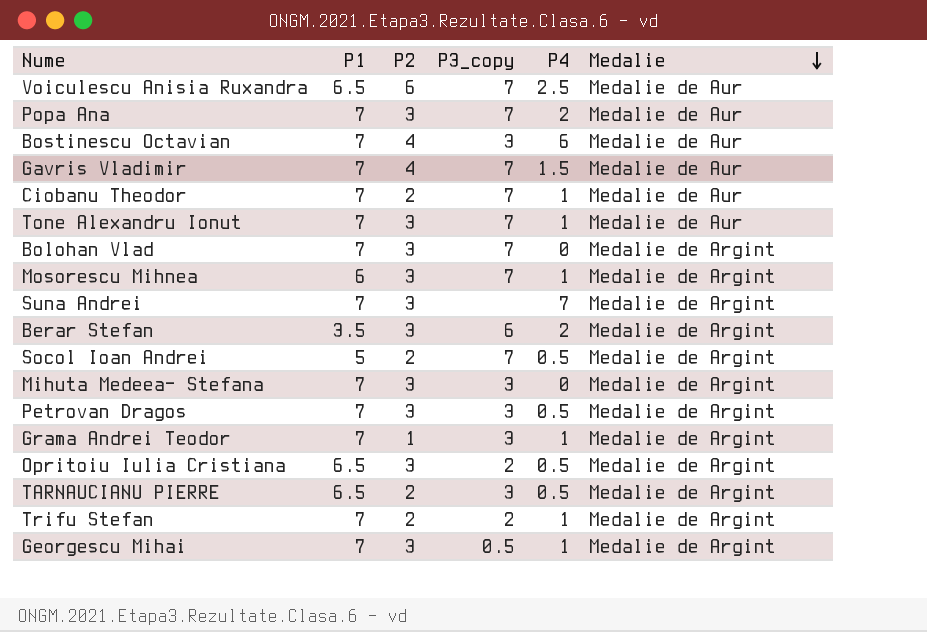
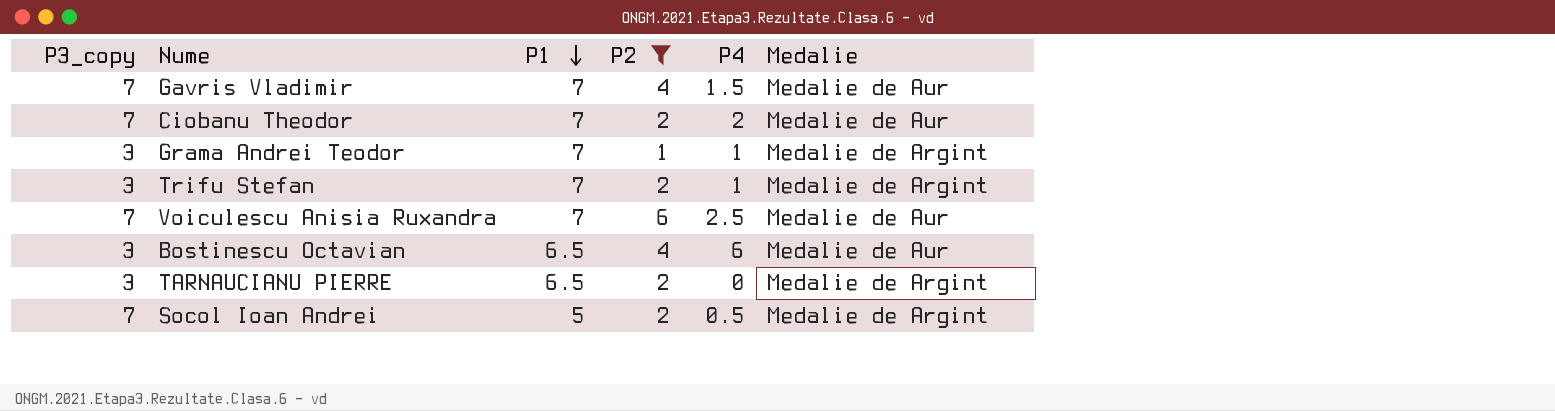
filter: none -> P2 != 3
row order: Medalie descending -> P1 descending
column P3_copy | position: 4 -> 1
Ciobanu Theodor | P4: 1 -> 2
Trifu Stefan | P3_copy: 2 -> 3
Voiculescu Anisia Ruxandra | P1: 6.5 -> 7
Bostinescu Octavian | P1: 7 -> 6.5
TARNAUCIANU PIERRE | P4: 0.5 -> 0

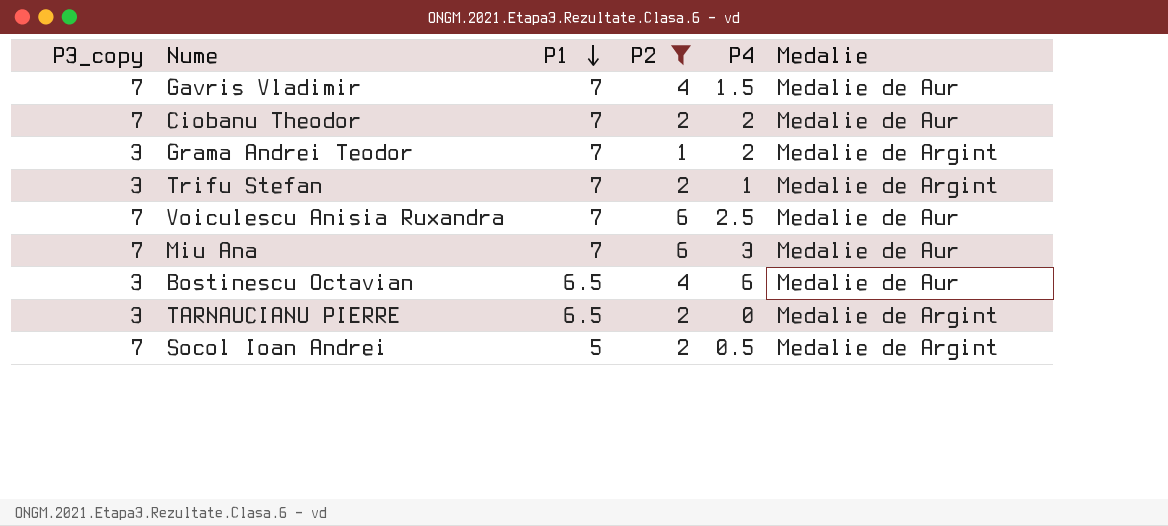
Grama Andrei Teodor | P4: 1 -> 2
row Miu Ana: none -> 7 | 7 | 6 | 3 | Medalie de Aur

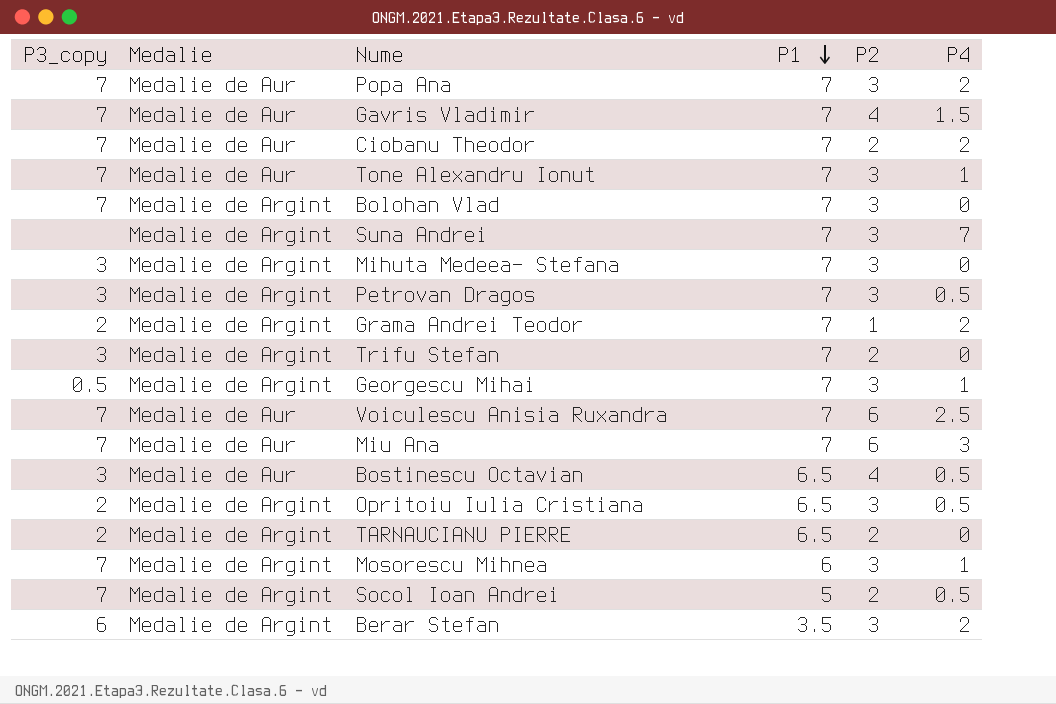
filter: P2 != 3 -> none
column Medalie | position: 6 -> 2
Grama Andrei Teodor | P3_copy: 3 -> 2
Trifu Stefan | P4: 1 -> 0
Bostinescu Octavian | P4: 6 -> 0.5
TARNAUCIANU PIERRE | P3_copy: 3 -> 2

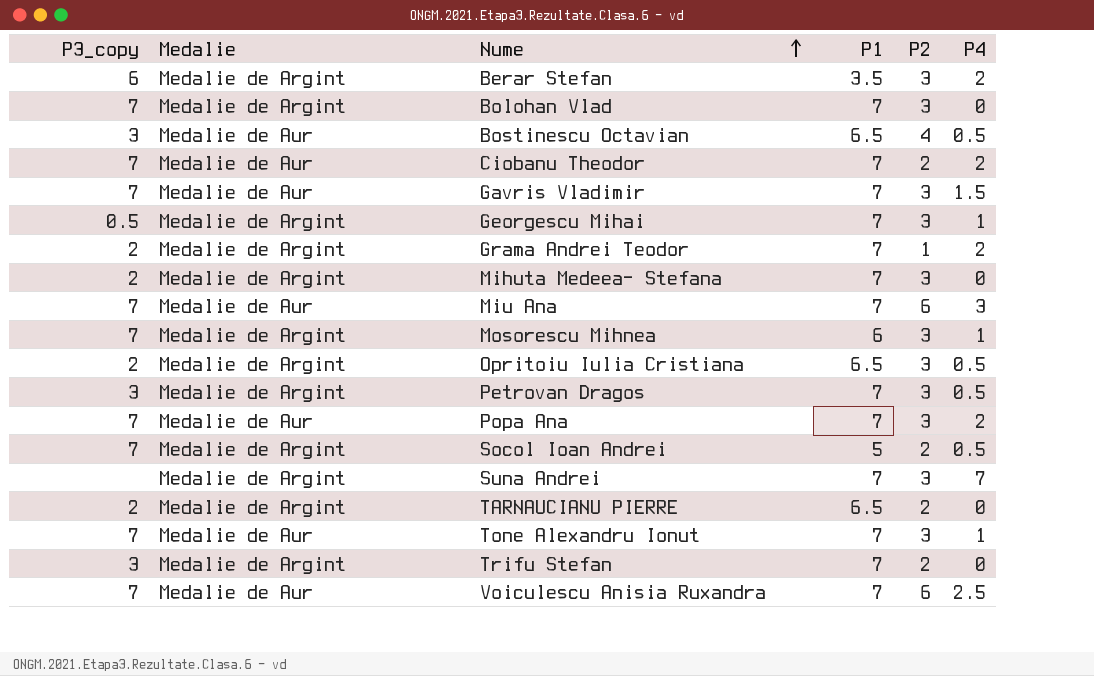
row order: P1 descending -> Nume ascending
Gavris Vladimir | P2: 4 -> 3
Mihuta Medeea- Stefana | P3_copy: 3 -> 2

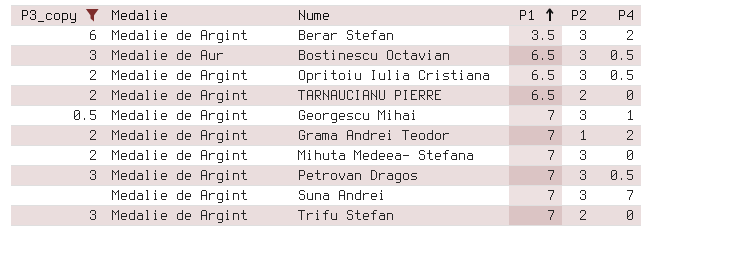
filter: none -> P3_copy != 7
row order: Nume ascending -> P1 ascending
Bostinescu Octavian | P2: 4 -> 3

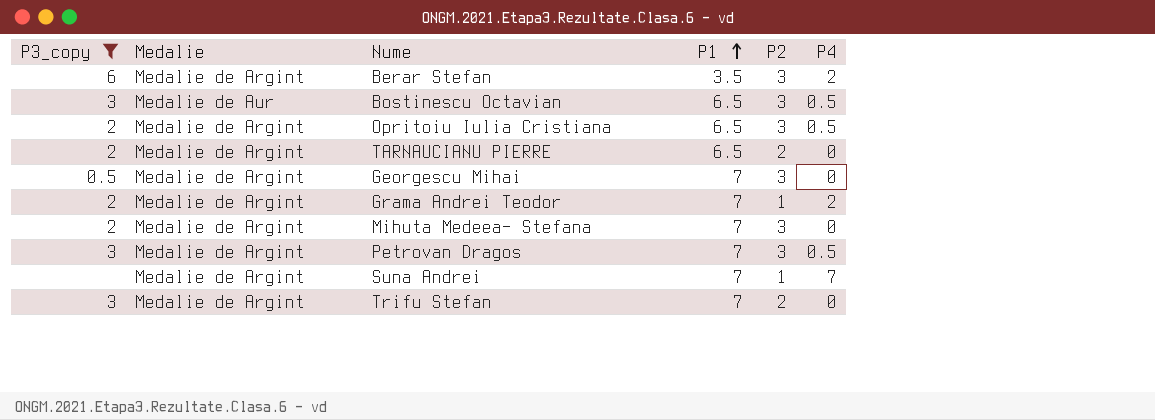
Georgescu Mihai | P4: 1 -> 0
Suna Andrei | P2: 3 -> 1

